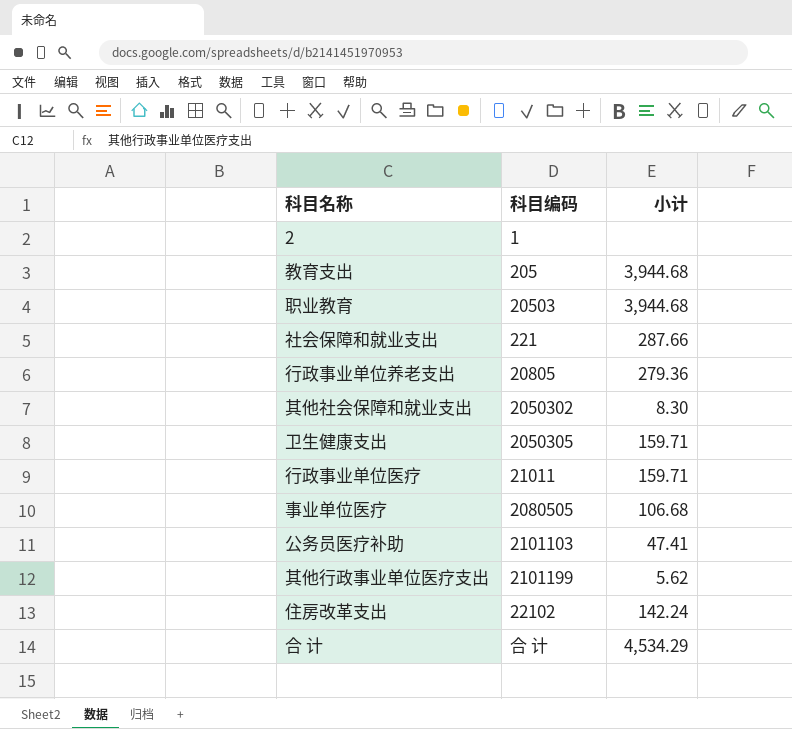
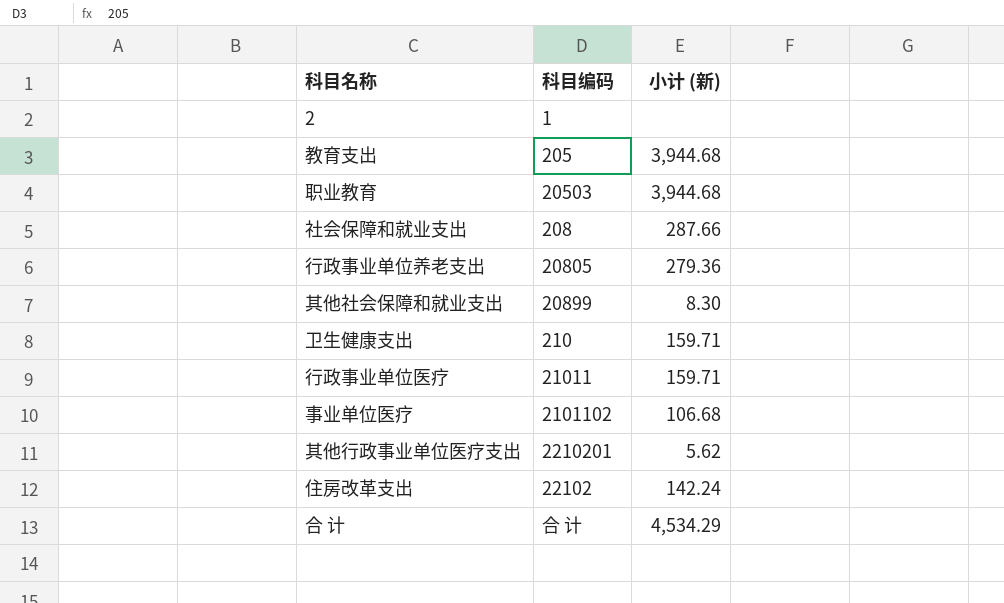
column name: 小计 -> 小计 (新)
row 公务员医疗补助: 2101103 | 47.41 -> none
社会保障和就业支出 | 科目编码: 221 -> 208
其他社会保障和就业支出 | 科目编码: 2050302 -> 20899
卫生健康支出 | 科目编码: 2050305 -> 210
事业单位医疗 | 科目编码: 2080505 -> 2101102
其他行政事业单位医疗支出 | 科目编码: 2101199 -> 2210201

